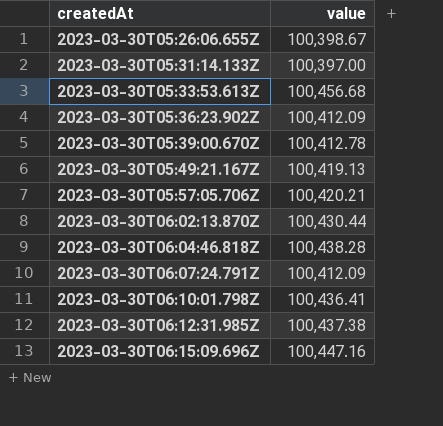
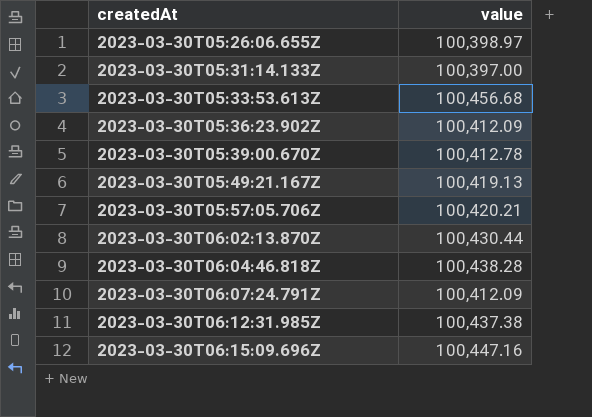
row 2023-03-30T06:10:01.798Z: 100,436.41 -> none
2023-03-30T05:26:06.655Z | value: 100,398.67 -> 100,398.97

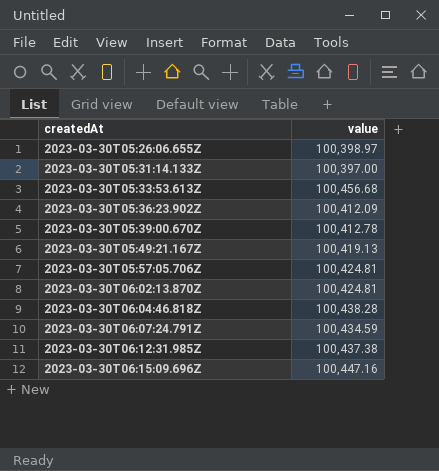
2023-03-30T05:57:05.706Z | value: 100,420.21 -> 100,424.81
2023-03-30T06:02:13.870Z | value: 100,430.44 -> 100,424.81
2023-03-30T06:07:24.791Z | value: 100,412.09 -> 100,434.59

